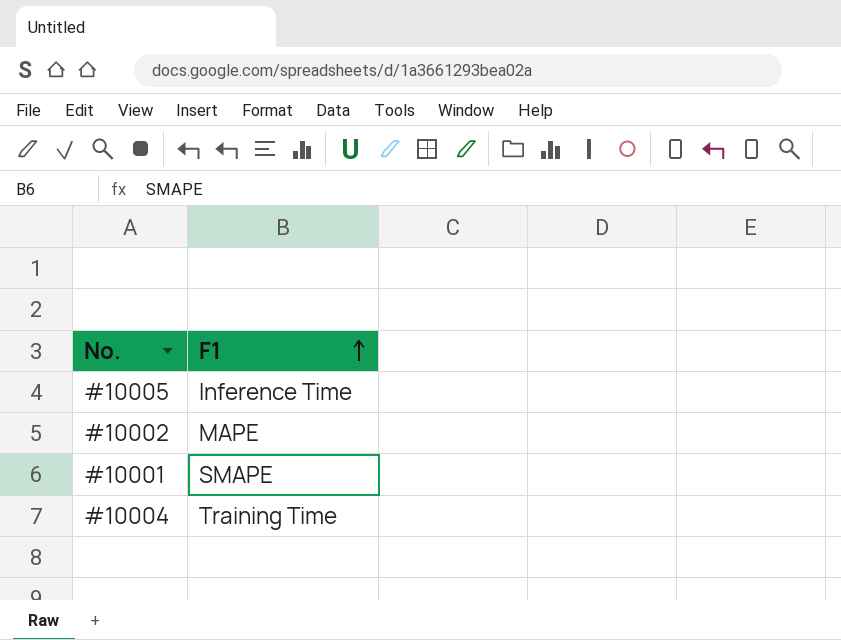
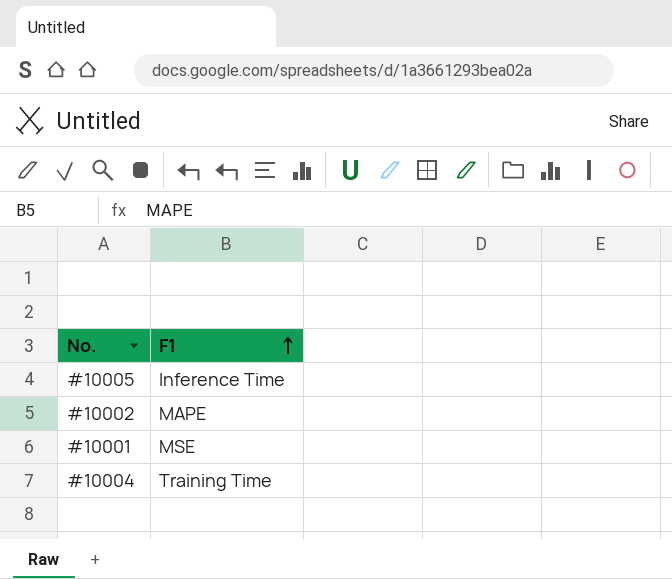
#10001 | F1: SMAPE -> MSE

